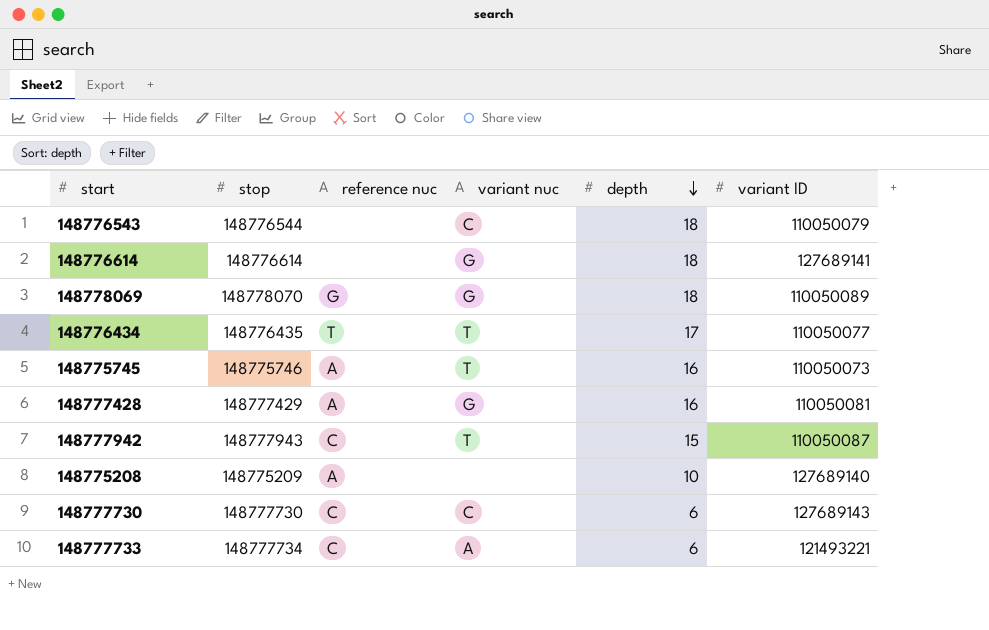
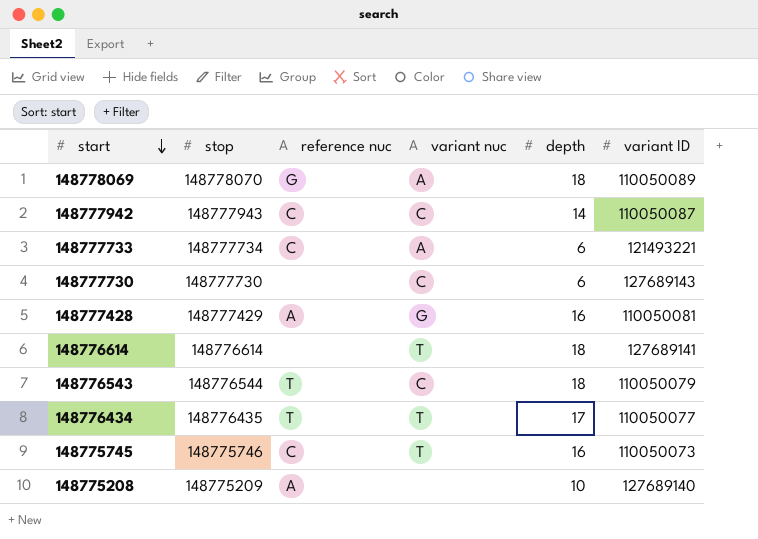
row order: depth descending -> start descending
148778069 | variant nuc: G -> A
148777942 | variant nuc: T -> C
148777942 | depth: 15 -> 14
148777730 | reference nuc: C -> none
148776614 | variant nuc: G -> T
148776543 | reference nuc: none -> T
148775745 | reference nuc: A -> C

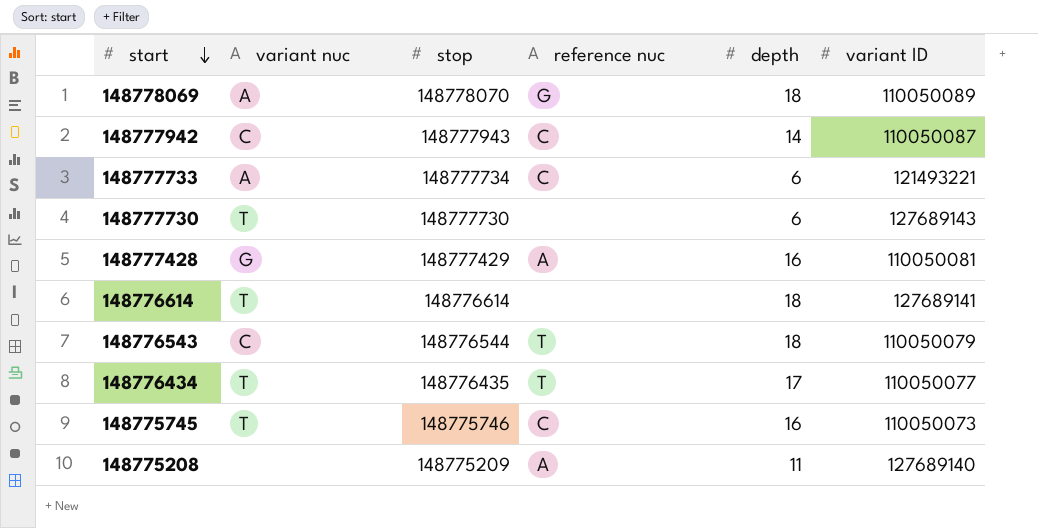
column variant nuc | position: 4 -> 2
148777730 | variant nuc: C -> T
148775208 | depth: 10 -> 11

